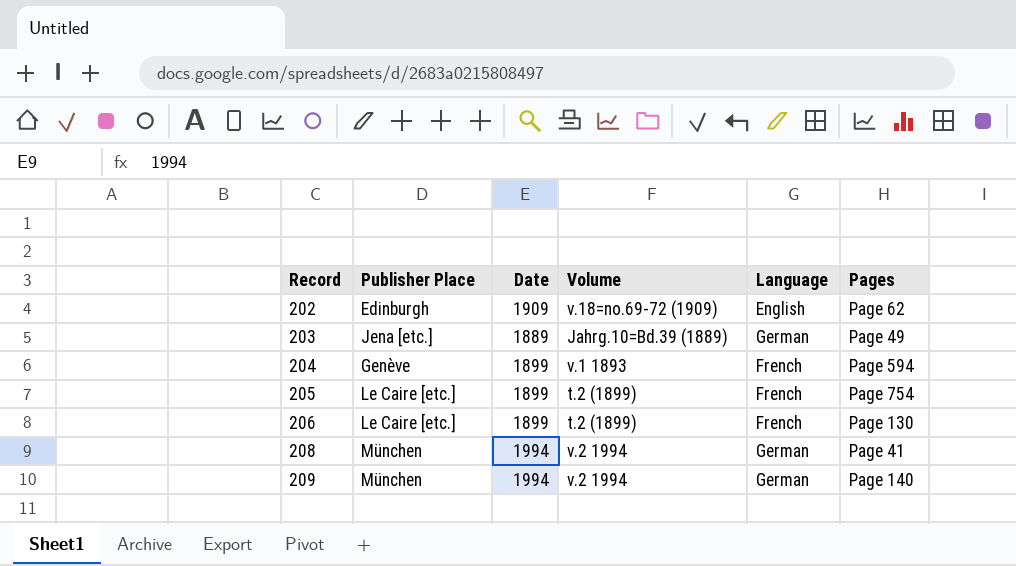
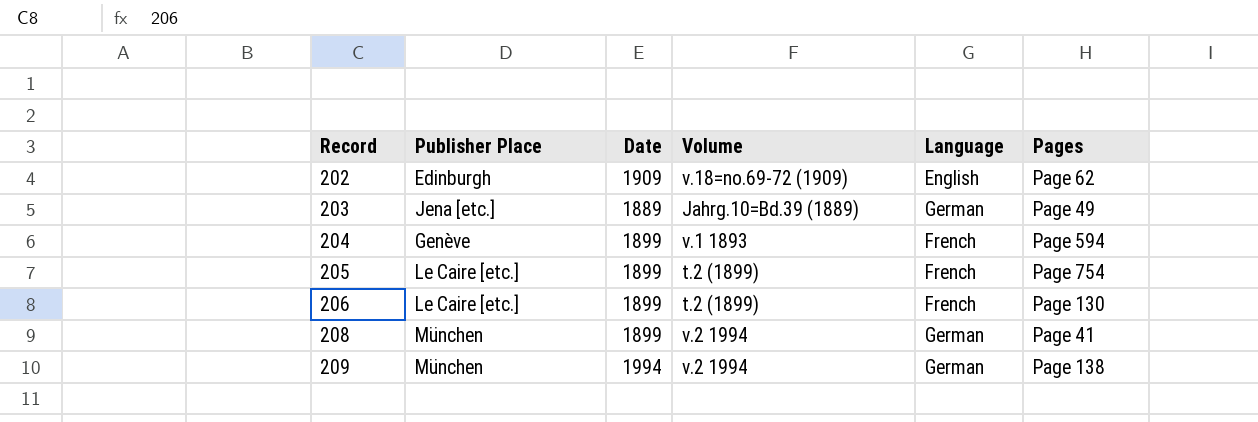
208 | Date: 1994 -> 1899
209 | Pages: Page 140 -> Page 138

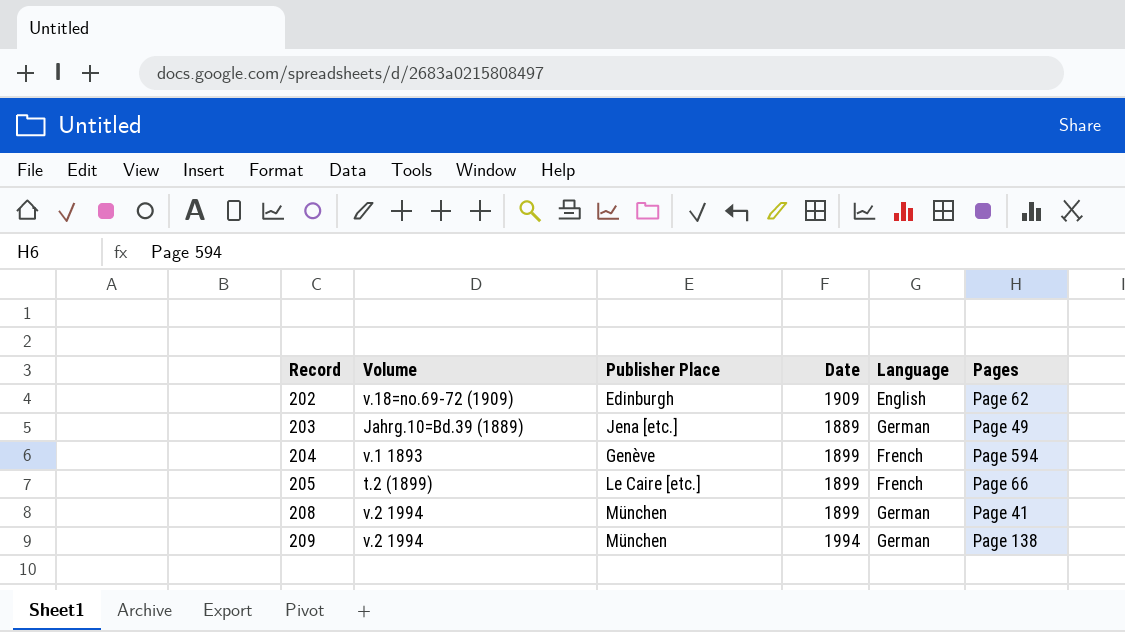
column Volume | position: 4 -> 2
row 206: Le Caire [etc.] | 1899 | t.2 (1899) | French | Page 130 -> none
205 | Pages: Page 754 -> Page 66

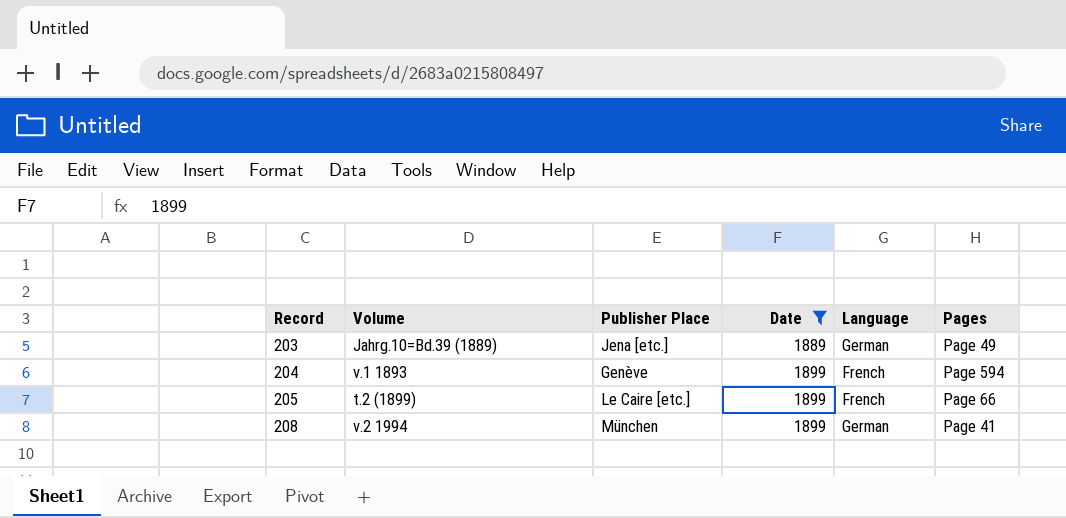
filter: none -> Date <= 1899

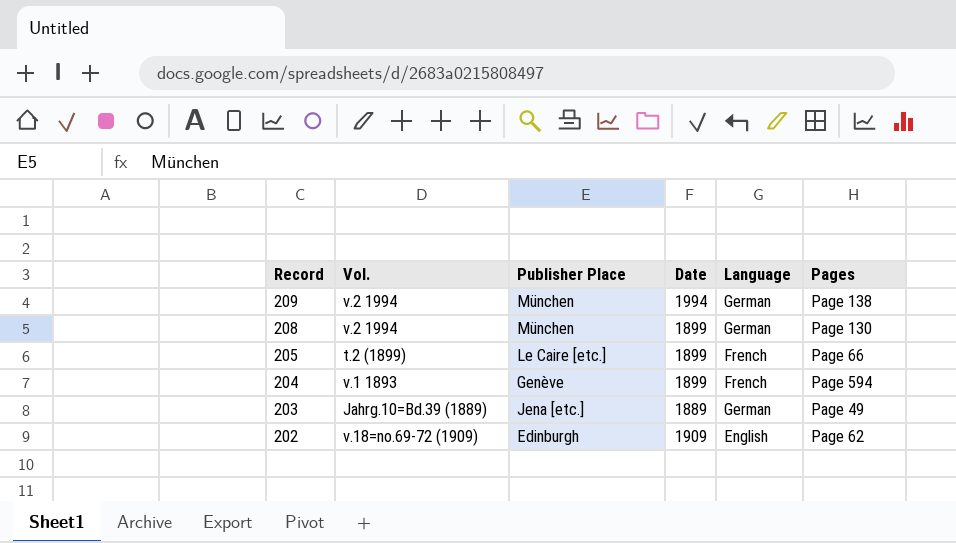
filter: Date <= 1899 -> none
row order: Record ascending -> Record descending
column name: Volume -> Vol.
208 | Pages: Page 41 -> Page 130

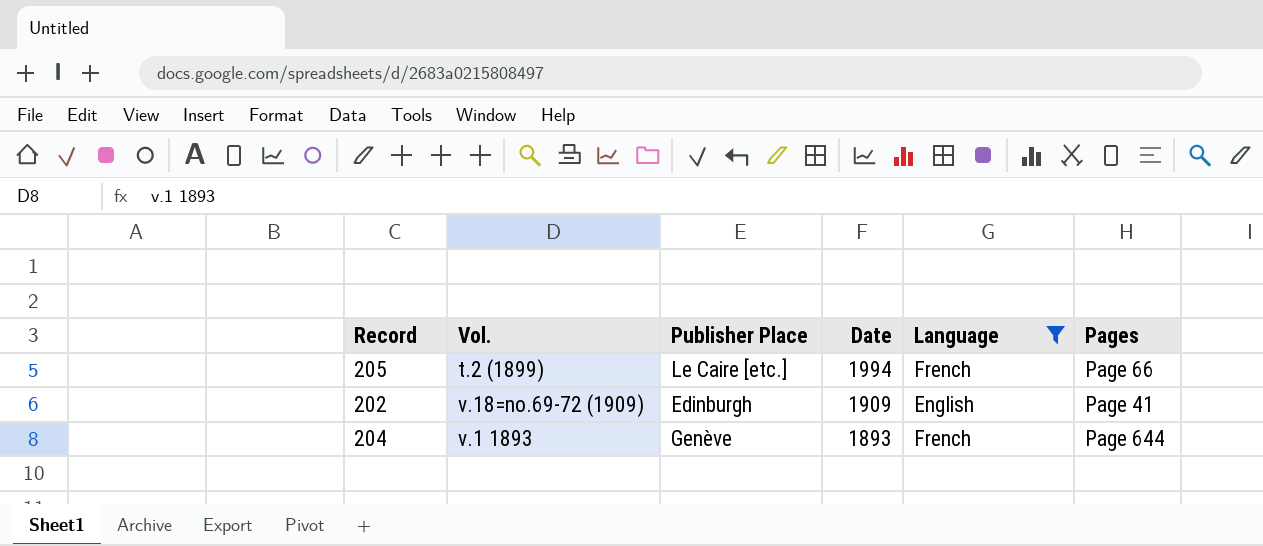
filter: none -> Language != German
row order: Record descending -> Date descending
205 | Date: 1899 -> 1994
202 | Pages: Page 62 -> Page 41
204 | Date: 1899 -> 1893
204 | Pages: Page 594 -> Page 644

